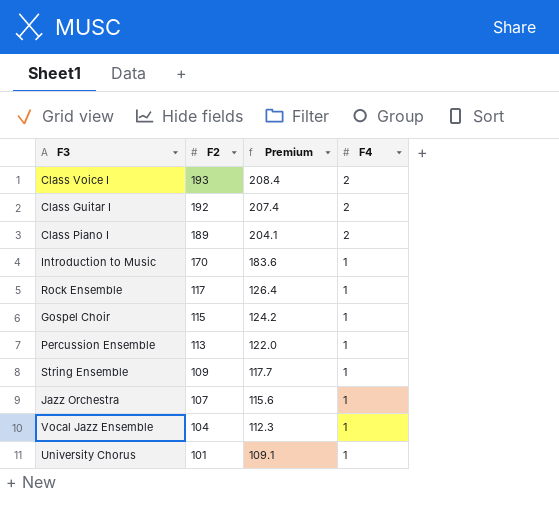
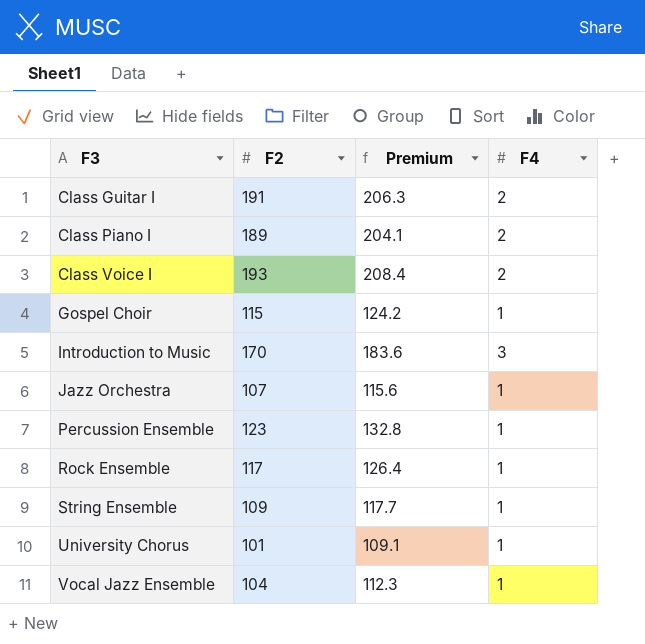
row order: F2 descending -> F3 ascending
Class Guitar I | F2: 192 -> 191
Class Guitar I | Premium: 207.4 -> 206.3
Introduction to Music | F4: 1 -> 3
Percussion Ensemble | F2: 113 -> 123
Percussion Ensemble | Premium: 122.0 -> 132.8

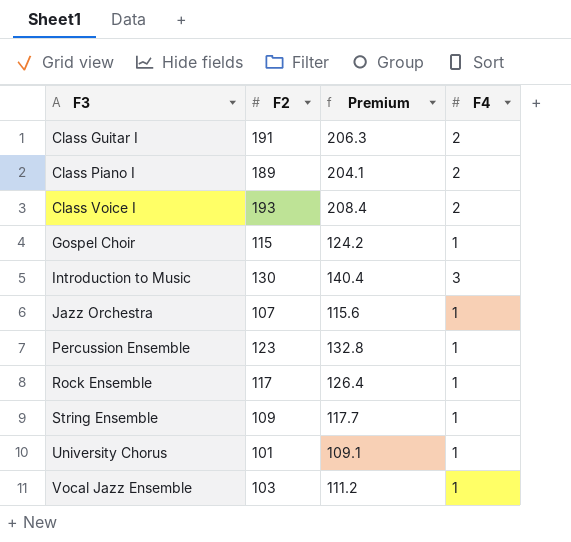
Introduction to Music | F2: 170 -> 130
Introduction to Music | Premium: 183.6 -> 140.4
Vocal Jazz Ensemble | F2: 104 -> 103
Vocal Jazz Ensemble | Premium: 112.3 -> 111.2

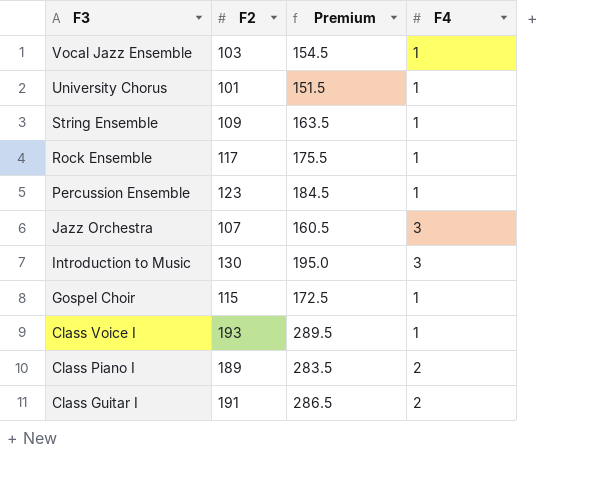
row order: F3 ascending -> F3 descending
column Premium | formula: [F2] * 1.08 -> [F2] * 1.5
Jazz Orchestra | F4: 1 -> 3
Class Voice I | F4: 2 -> 1

